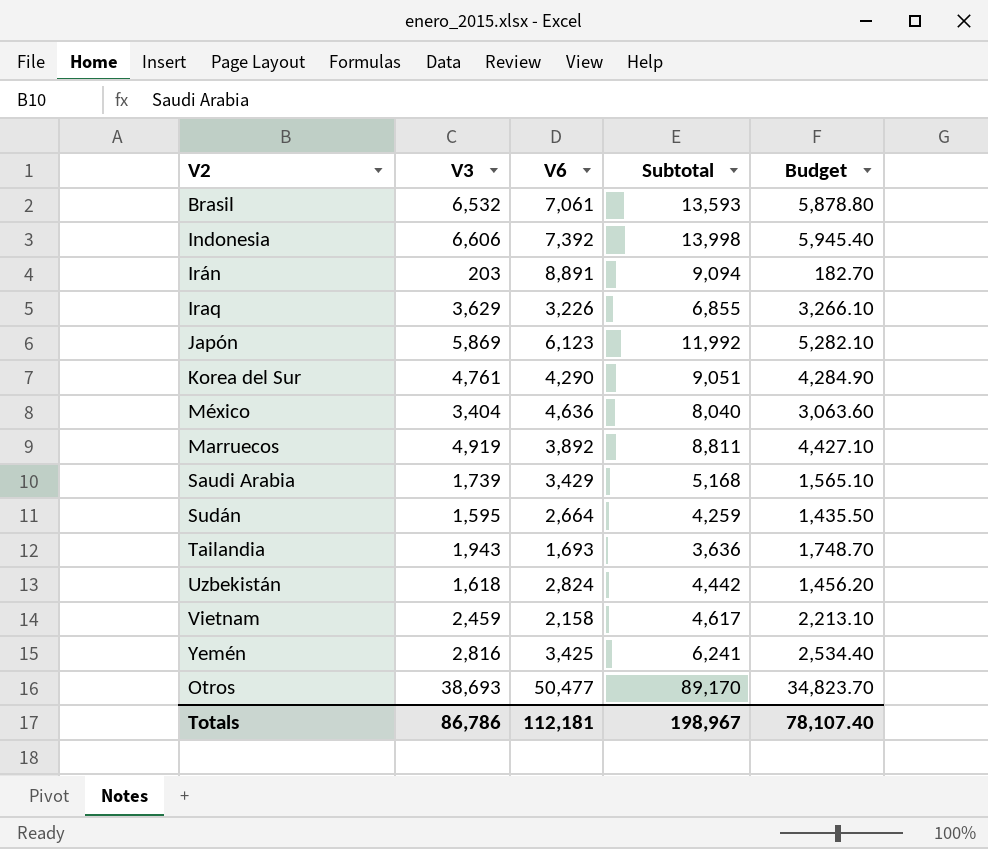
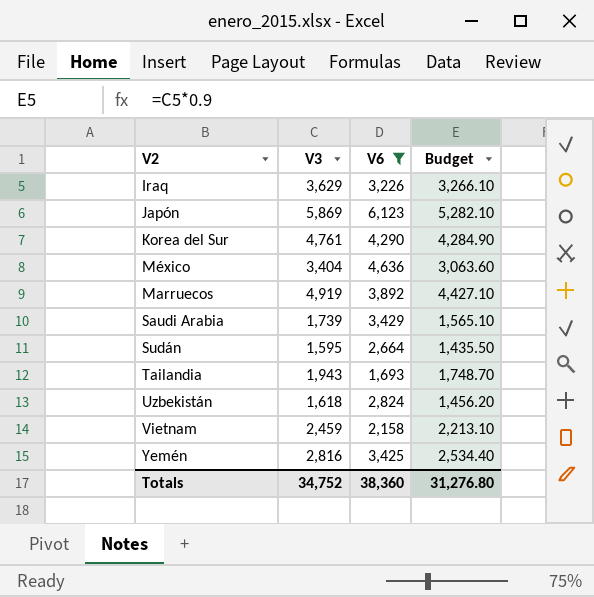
filter: none -> V6 <= 6,123
column Subtotal | formula: [V3] + [V6] -> none
Totals | V3: 86,786 -> 34,752
Totals | V6: 112,181 -> 38,360
Totals | Budget: 78,107.40 -> 31,276.80

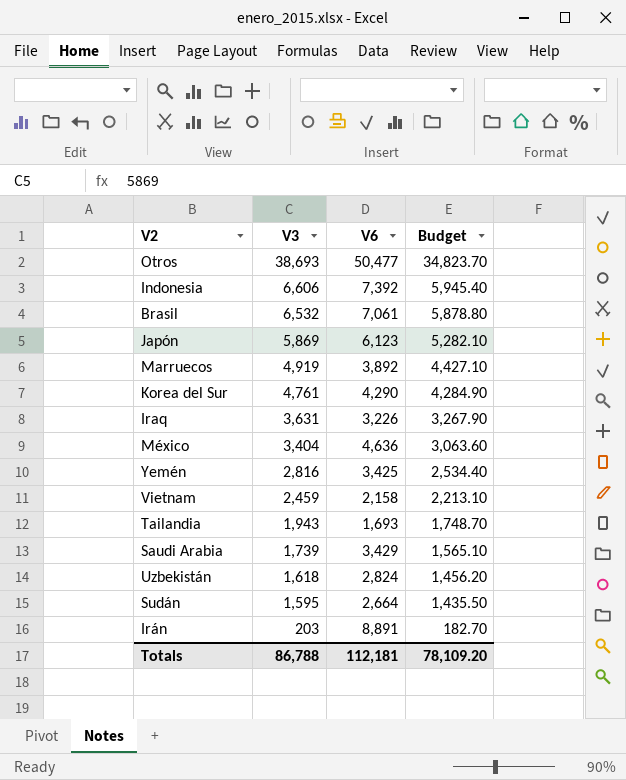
filter: V6 <= 6,123 -> none
row order: none -> V3 descending
Iraq | V3: 3,629 -> 3,631
Iraq | Budget: 3,266.10 -> 3,267.90
Totals | V3: 34,752 -> 86,788
Totals | V6: 38,360 -> 112,181
Totals | Budget: 31,276.80 -> 78,109.20

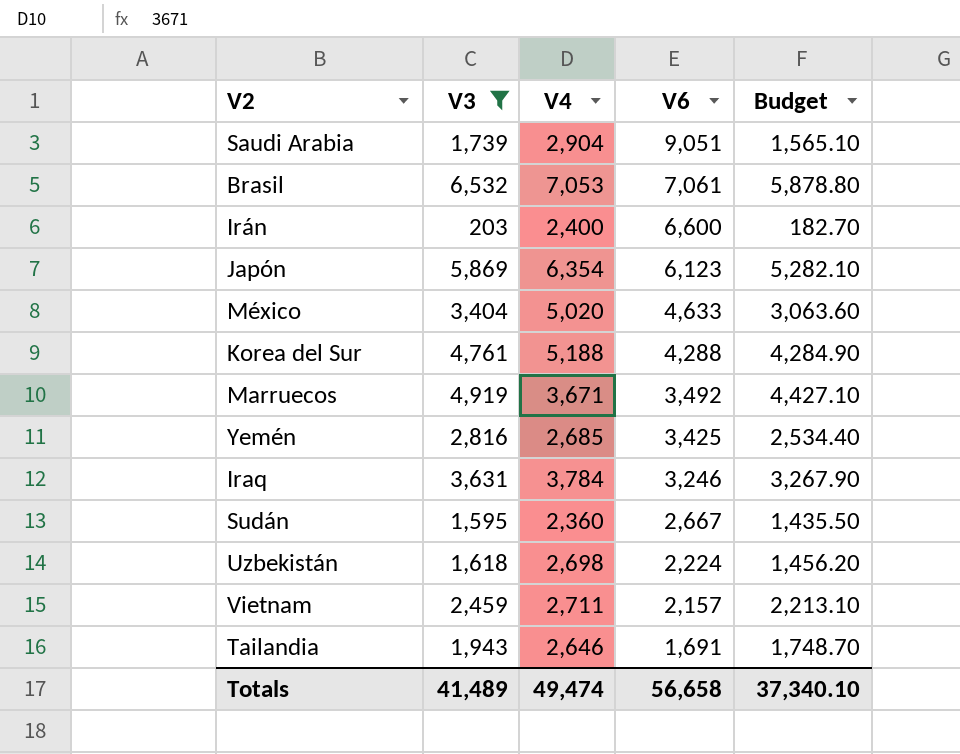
filter: none -> V3 <= 6,532
row order: V3 descending -> V6 descending
column V4 | position: none -> 3
Saudi Arabia | V6: 3,429 -> 9,051
Irán | V6: 8,891 -> 6,600
México | V6: 4,636 -> 4,633
Korea del Sur | V6: 4,290 -> 4,288
Marruecos | V6: 3,892 -> 3,492
Iraq | V6: 3,226 -> 3,246
Sudán | V6: 2,664 -> 2,667
Uzbekistán | V6: 2,824 -> 2,224
Vietnam | V6: 2,158 -> 2,157
Tailandia | V6: 1,693 -> 1,691
Totals | V3: 86,788 -> 41,489
Totals | V6: 112,181 -> 56,658
Totals | Budget: 78,109.20 -> 37,340.10

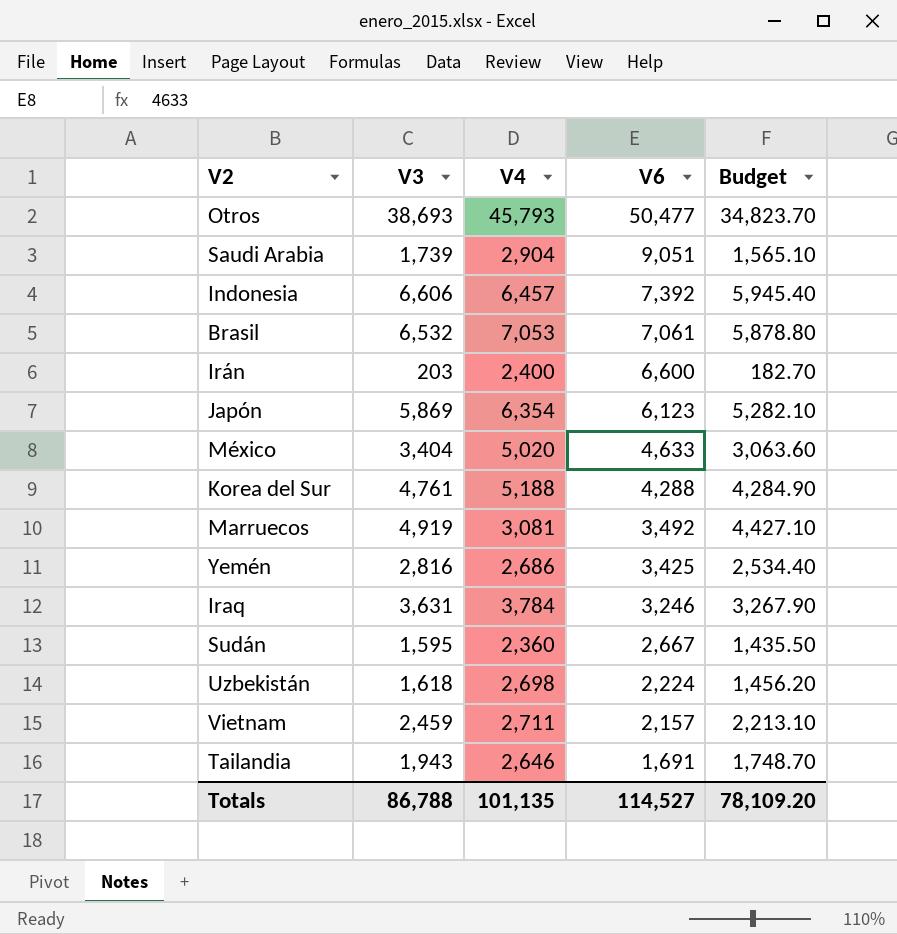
filter: V3 <= 6,532 -> none
Marruecos | V4: 3,671 -> 3,081
Yemén | V4: 2,685 -> 2,686
Totals | V3: 41,489 -> 86,788
Totals | V4: 49,474 -> 101,135
Totals | V6: 56,658 -> 114,527
Totals | Budget: 37,340.10 -> 78,109.20

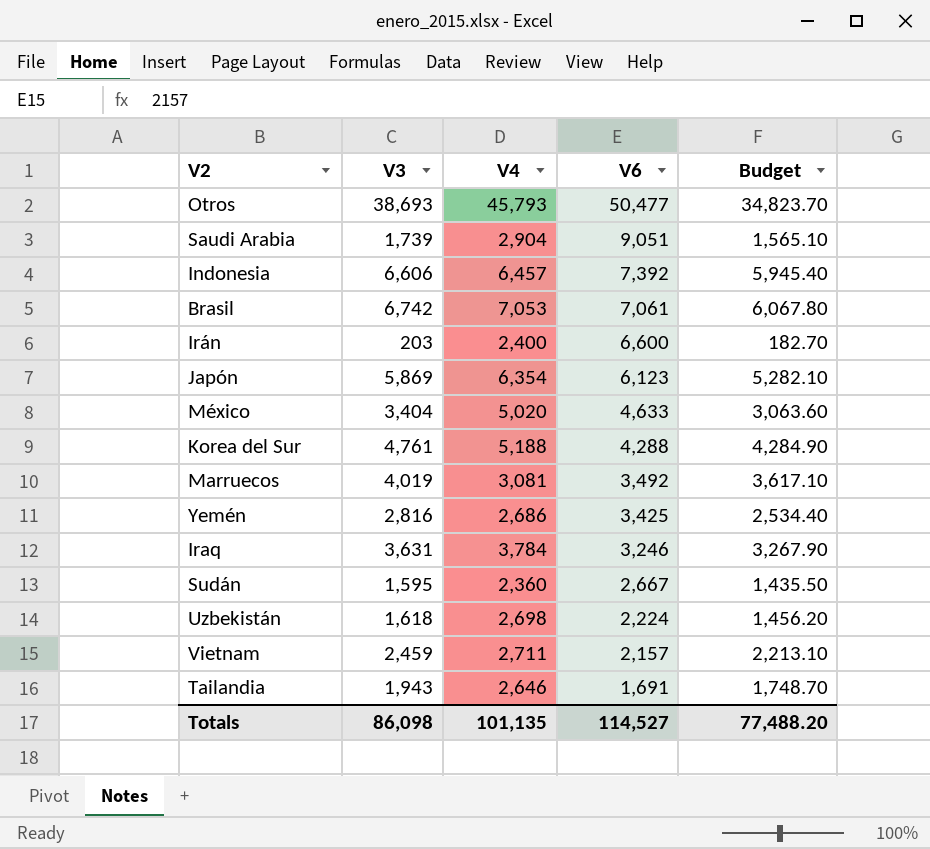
Brasil | V3: 6,532 -> 6,742
Brasil | Budget: 5,878.80 -> 6,067.80
Marruecos | V3: 4,919 -> 4,019
Marruecos | Budget: 4,427.10 -> 3,617.10
Totals | V3: 86,788 -> 86,098
Totals | Budget: 78,109.20 -> 77,488.20

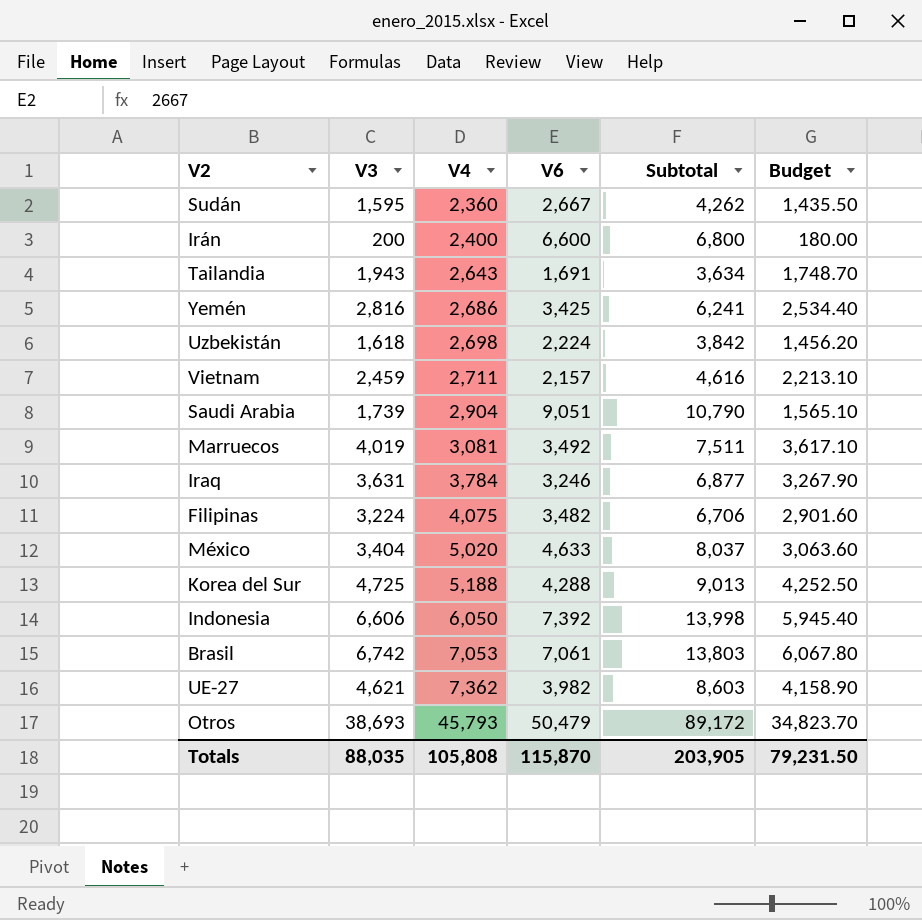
row order: V6 descending -> V4 ascending
column Subtotal | formula: none -> [V3] + [V6]
row Japón: 5,869 | 6,354 | 6,123 | 5,282.10 -> none
Irán | V3: 203 -> 200
Irán | Budget: 182.70 -> 180.00
Tailandia | V4: 2,646 -> 2,643
row Filipinas: none -> 3,224 | 4,075 | 3,482 | 6,706 | 2,901.60
Korea del Sur | V3: 4,761 -> 4,725
Korea del Sur | Budget: 4,284.90 -> 4,252.50
Indonesia | V4: 6,457 -> 6,050
row UE-27: none -> 4,621 | 7,362 | 3,982 | 8,603 | 4,158.90
Otros | V6: 50,477 -> 50,479
Totals | V3: 86,098 -> 88,035
Totals | V4: 101,135 -> 105,808
Totals | V6: 114,527 -> 115,870
Totals | Budget: 77,488.20 -> 79,231.50

